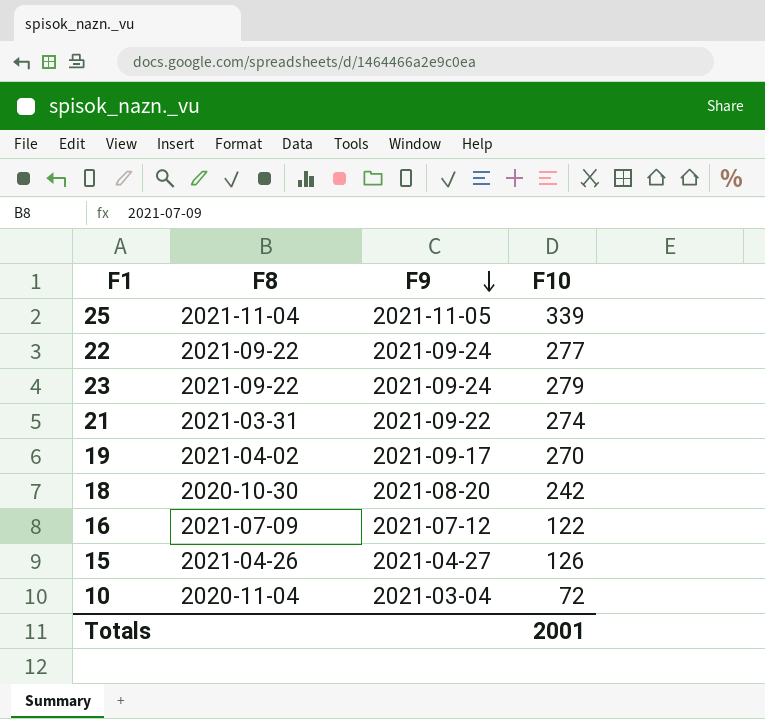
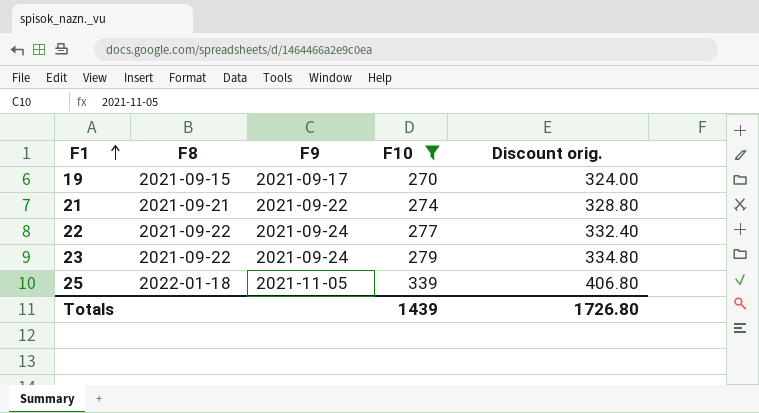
filter: none -> F10 >= 270
row order: F9 descending -> F1 ascending
column Discount orig. | formula: none -> [F10] * 1.2
19 | F8: 2021-04-02 -> 2021-09-15
21 | F8: 2021-03-31 -> 2021-09-21
25 | F8: 2021-11-04 -> 2022-01-18
Totals | F10: 2001 -> 1439

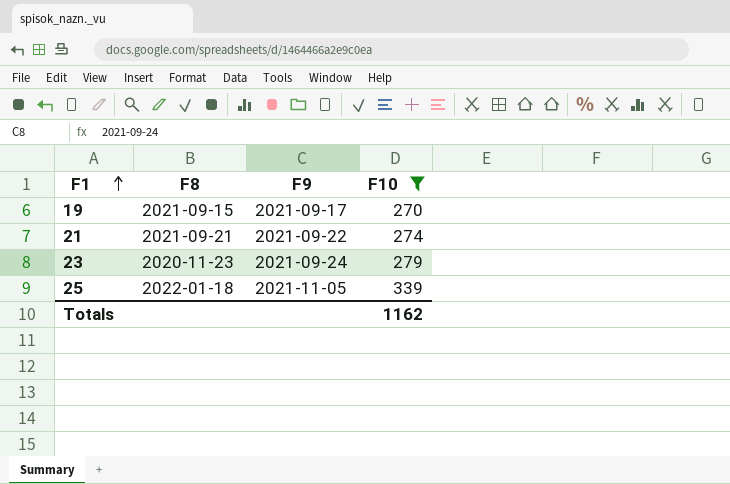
column Discount orig. | formula: [F10] * 1.2 -> none
row 22: 2021-09-22 | 2021-09-24 | 277 | 332.40 -> none
23 | F8: 2021-09-22 -> 2020-11-23
Totals | F10: 1439 -> 1162

